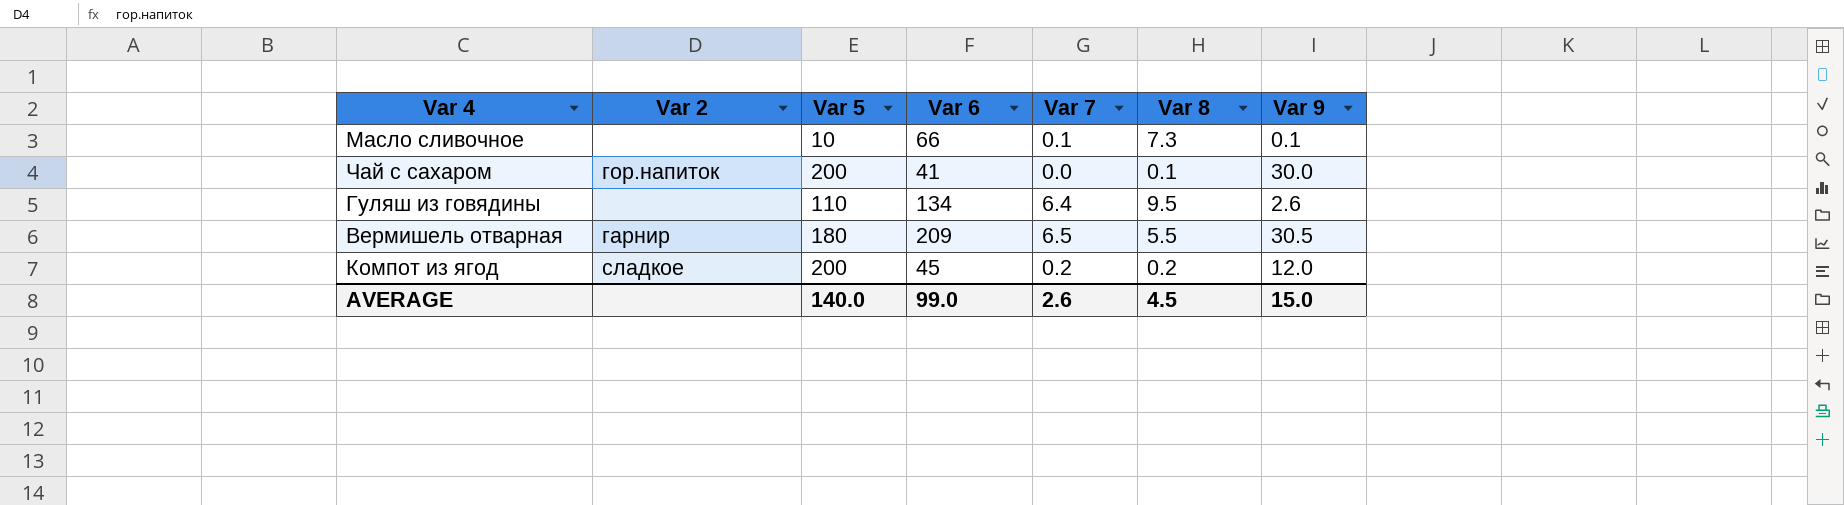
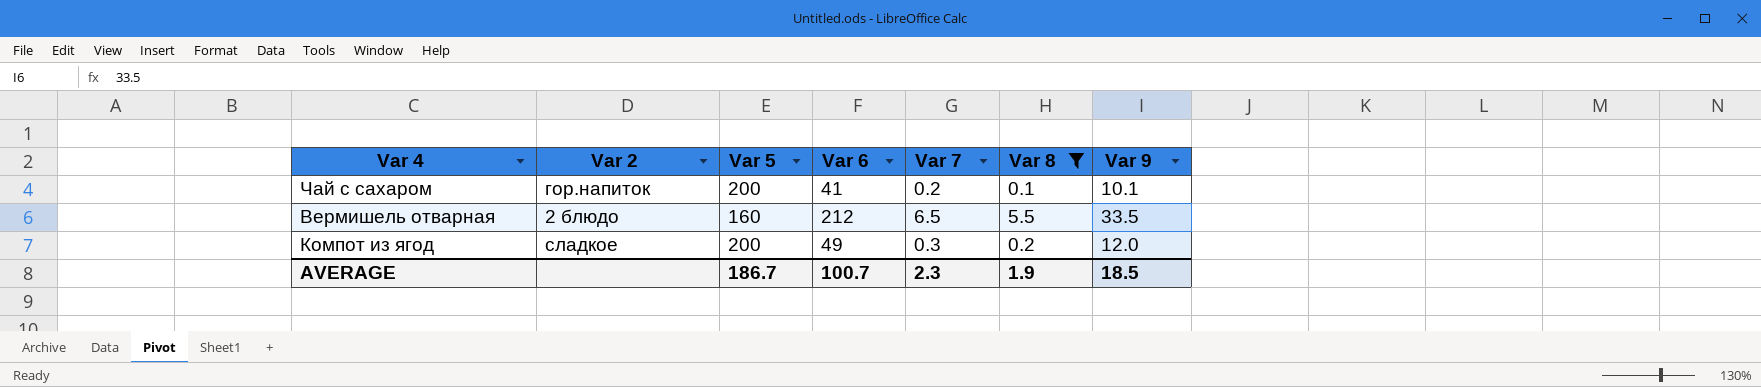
filter: none -> Var 8 <= 5.5
Чай с сахаром | Var 7: 0.0 -> 0.2
Чай с сахаром | Var 9: 30.0 -> 10.1
Вермишель отварная | Var 2: гарнир -> 2 блюдо
Вермишель отварная | Var 5: 180 -> 160
Вермишель отварная | Var 6: 209 -> 212
Вермишель отварная | Var 9: 30.5 -> 33.5
Компот из ягод | Var 6: 45 -> 49
Компот из ягод | Var 7: 0.2 -> 0.3
AVERAGE | Var 5: 140.0 -> 186.7
AVERAGE | Var 6: 99.0 -> 100.7
AVERAGE | Var 7: 2.6 -> 2.3
AVERAGE | Var 8: 4.5 -> 1.9
AVERAGE | Var 9: 15.0 -> 18.5

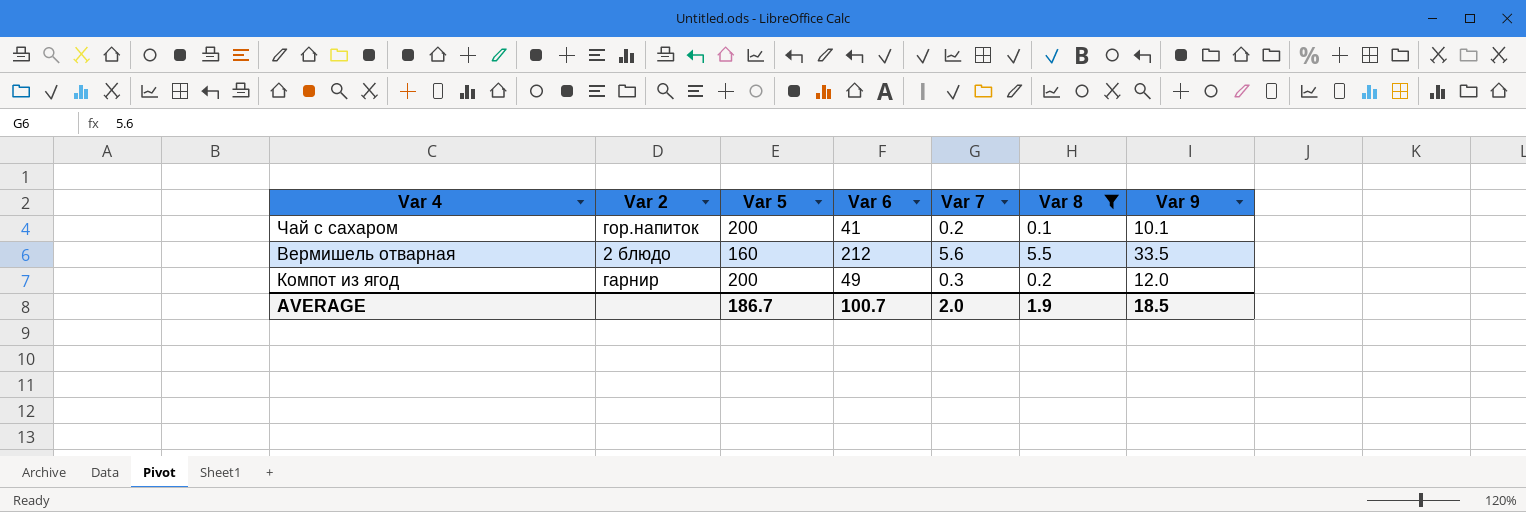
Вермишель отварная | Var 7: 6.5 -> 5.6
Компот из ягод | Var 2: сладкое -> гарнир
AVERAGE | Var 7: 2.3 -> 2.0

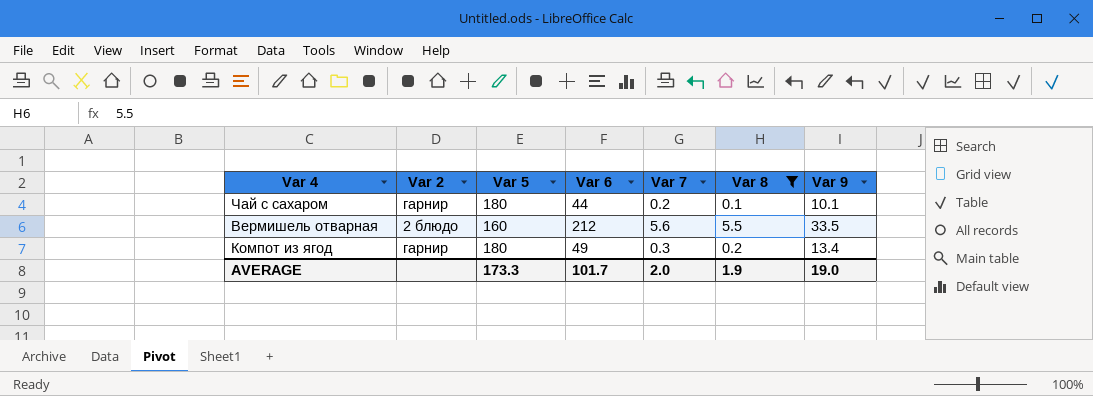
Чай с сахаром | Var 2: гор.напиток -> гарнир
Чай с сахаром | Var 5: 200 -> 180
Чай с сахаром | Var 6: 41 -> 44
Компот из ягод | Var 5: 200 -> 180
Компот из ягод | Var 9: 12.0 -> 13.4
AVERAGE | Var 5: 186.7 -> 173.3
AVERAGE | Var 6: 100.7 -> 101.7
AVERAGE | Var 9: 18.5 -> 19.0

